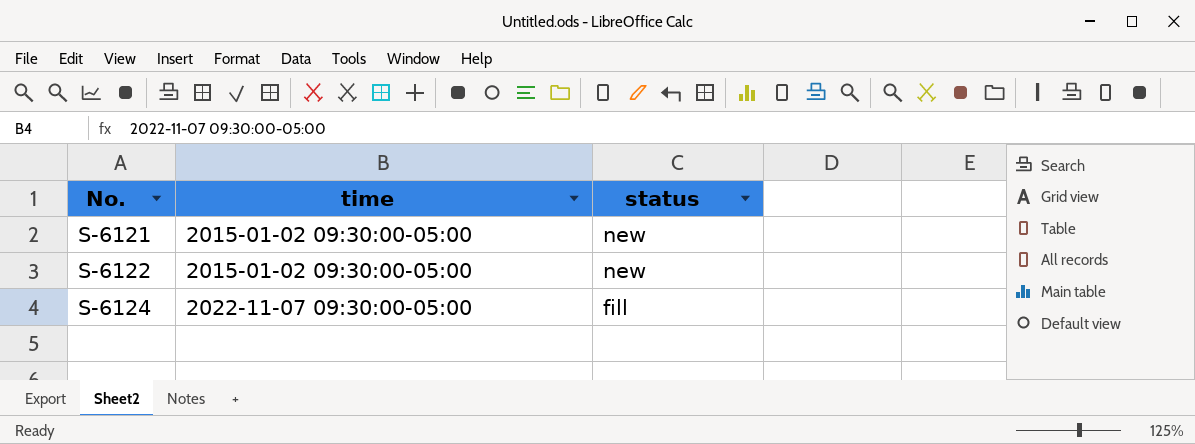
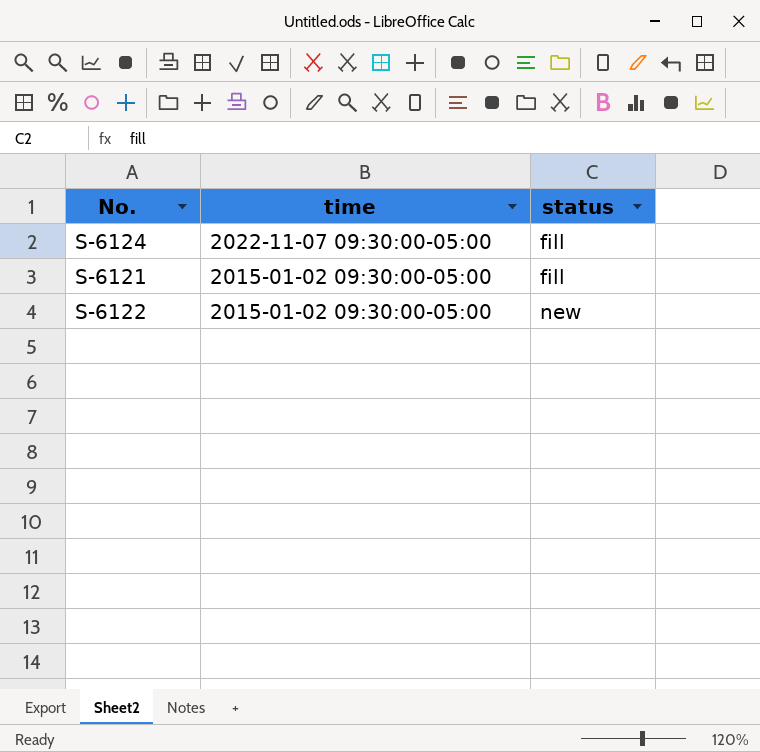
row order: No. ascending -> time descending
S-6121 | status: new -> fill

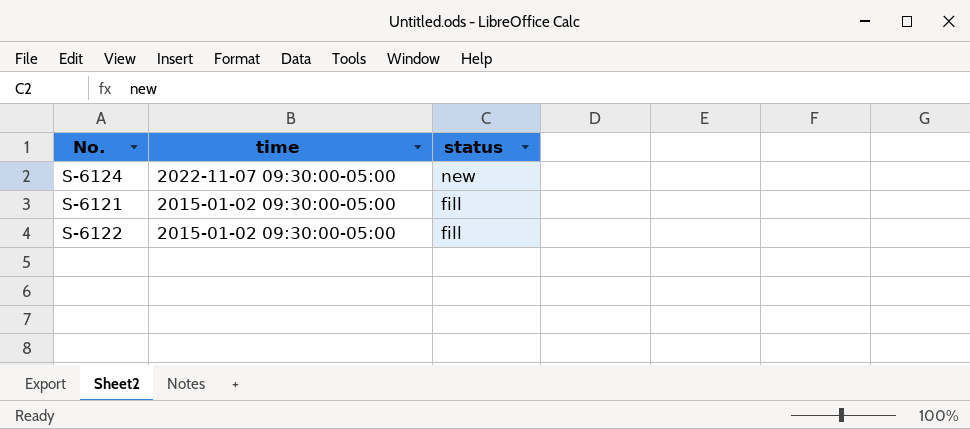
S-6124 | status: fill -> new
S-6122 | status: new -> fill

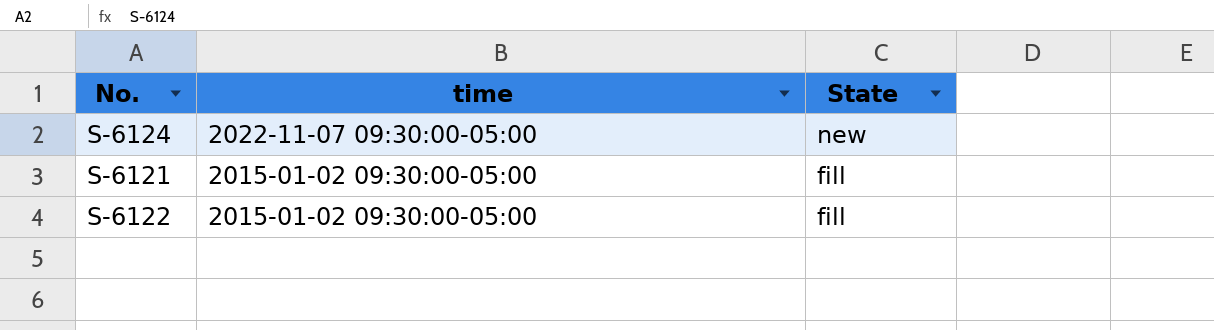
column name: status -> State

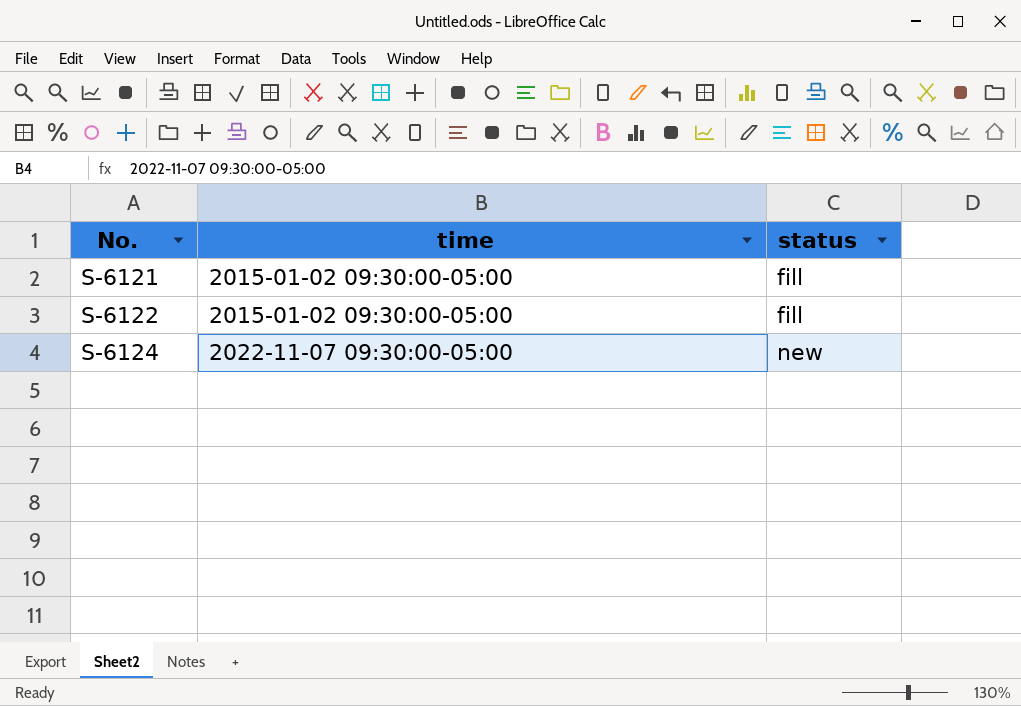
row order: time descending -> No. ascending
column name: State -> status

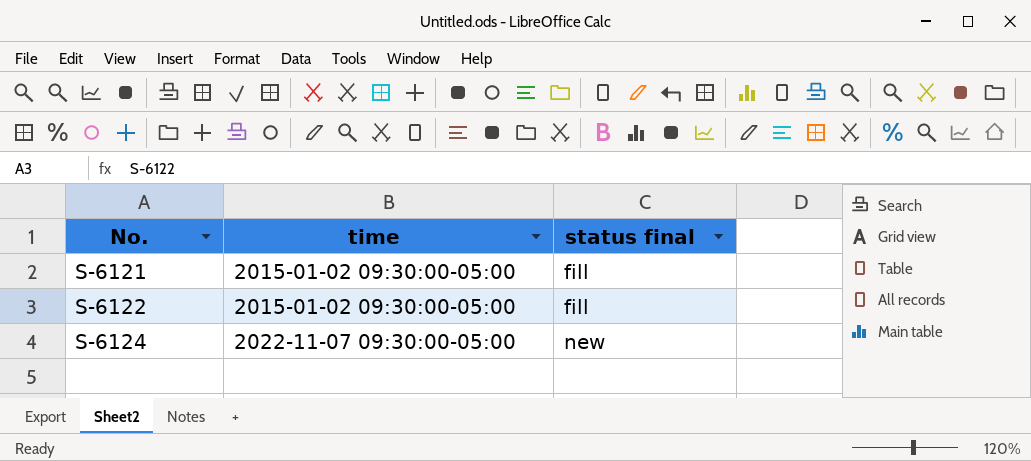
column name: status -> status final

